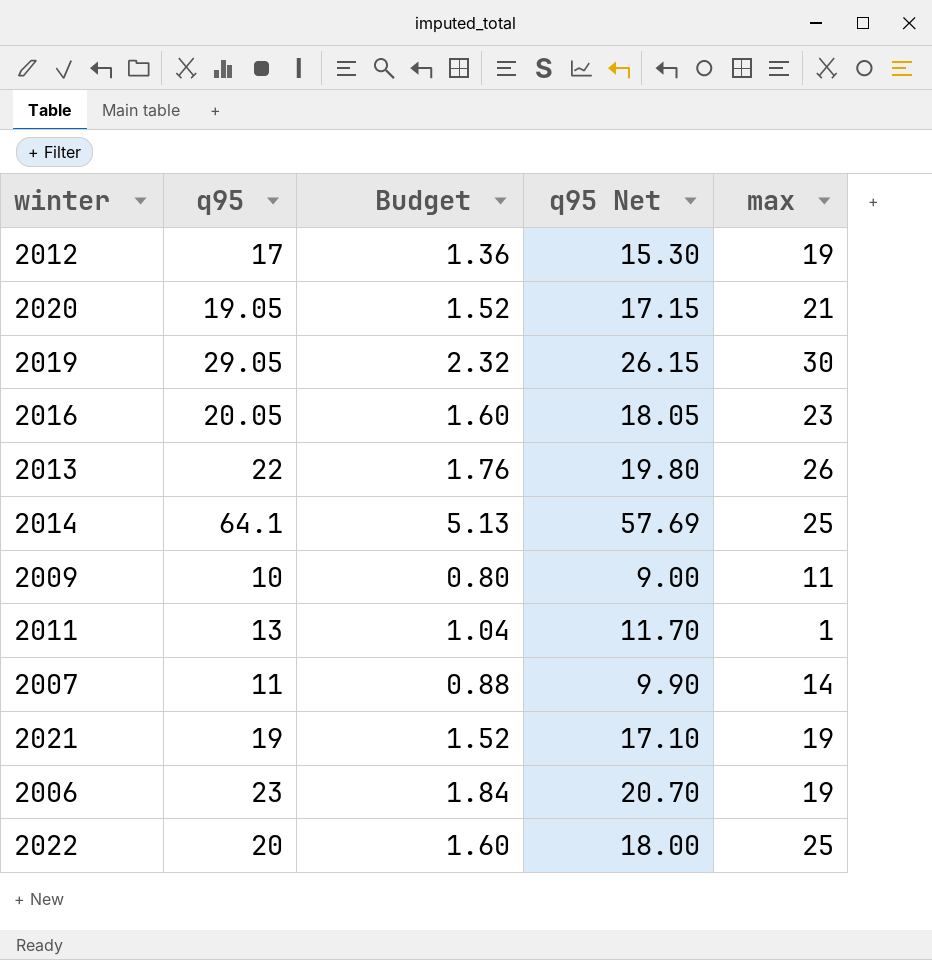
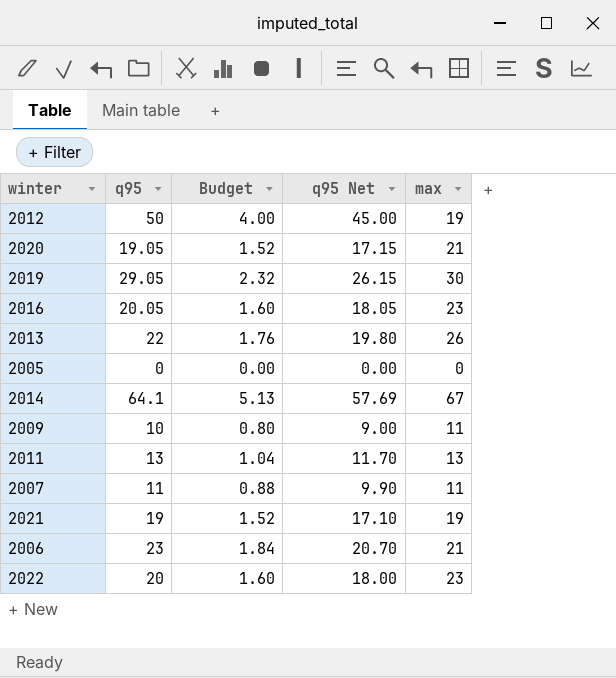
2012 | q95: 17 -> 50
2012 | Budget: 1.36 -> 4.00
2012 | q95 Net: 15.30 -> 45.00
row 2005: none -> 0 | 0.00 | 0.00 | 0
2014 | max: 25 -> 67
2011 | max: 1 -> 13
2007 | max: 14 -> 11
2006 | max: 19 -> 21
2022 | max: 25 -> 23

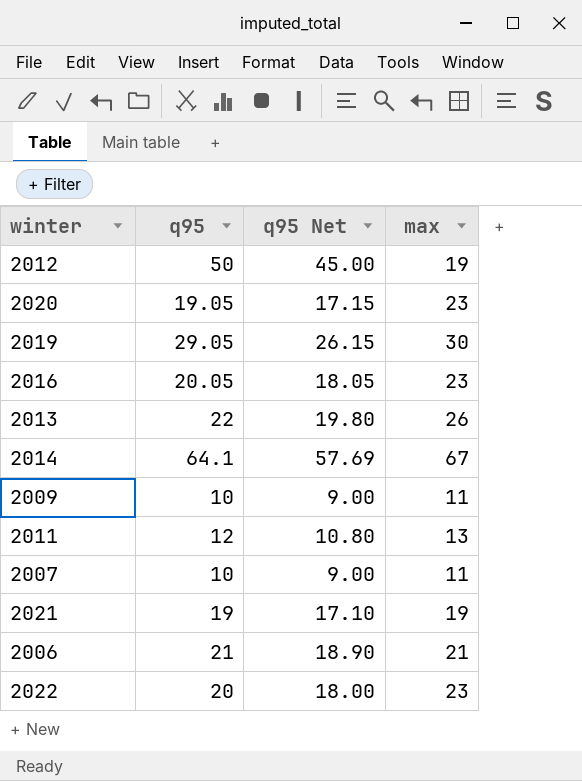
column Budget | formula: [q95] * 0.08 -> none
row 2005: 0 | 0.00 | 0.00 | 0 -> none
2020 | max: 21 -> 23
2011 | q95: 13 -> 12
2011 | q95 Net: 11.70 -> 10.80
2007 | q95: 11 -> 10
2007 | q95 Net: 9.90 -> 9.00
2006 | q95: 23 -> 21
2006 | q95 Net: 20.70 -> 18.90

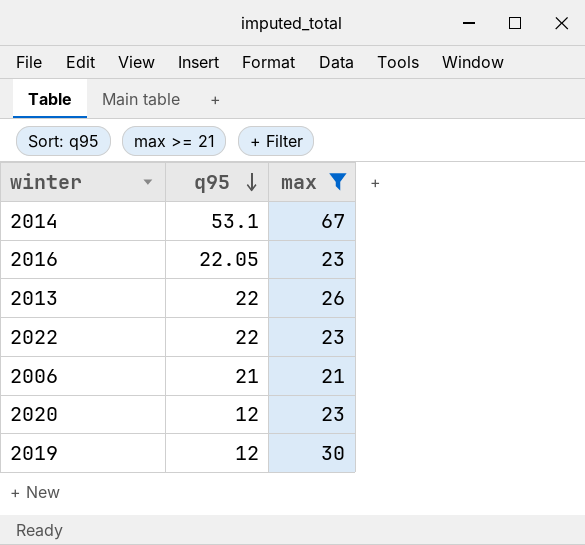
filter: none -> max >= 21
row order: none -> q95 descending
column q95 Net | formula: [q95] * 0.9 -> none
2014 | q95: 64.1 -> 53.1
2016 | q95: 20.05 -> 22.05
2022 | q95: 20 -> 22
2020 | q95: 19.05 -> 12
2019 | q95: 29.05 -> 12

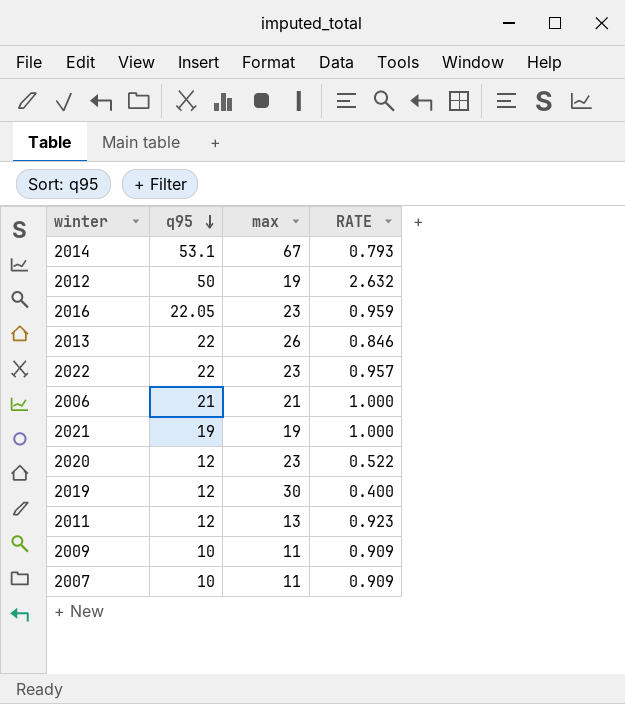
filter: max >= 21 -> none
column RATE | formula: none -> [q95] / [max]

